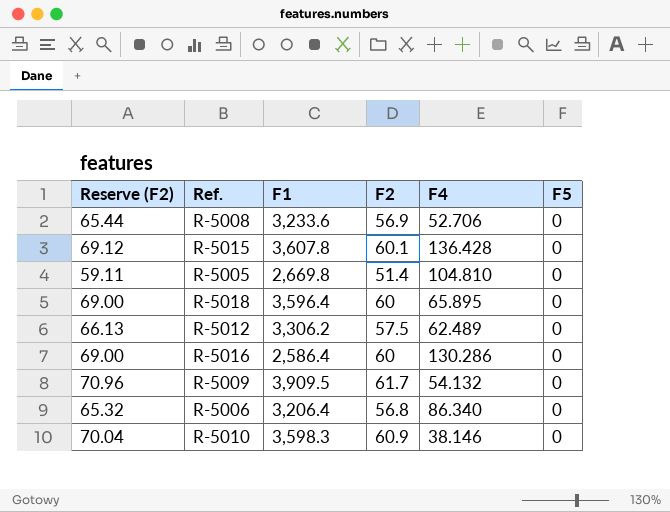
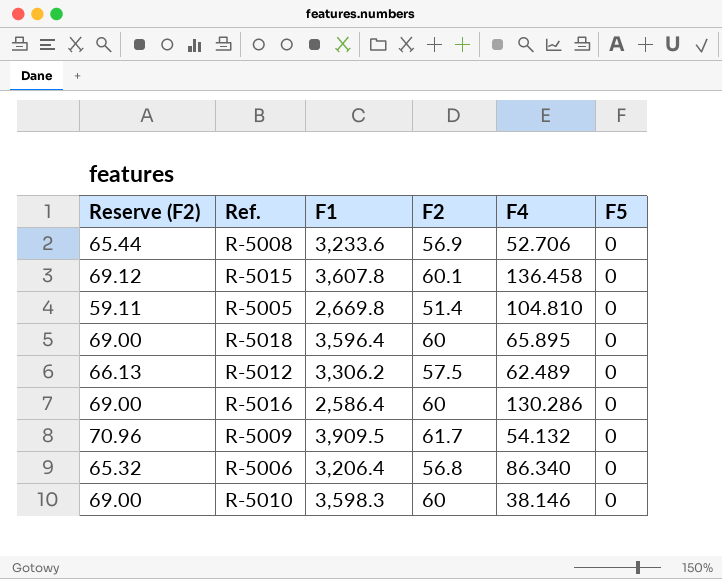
R-5015 | F4: 136.428 -> 136.458
R-5010 | Reserve (F2): 70.04 -> 69.00
R-5010 | F2: 60.9 -> 60

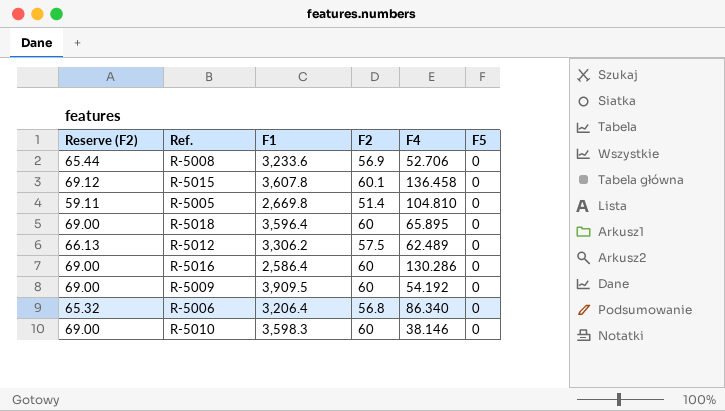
R-5009 | Reserve (F2): 70.96 -> 69.00
R-5009 | F2: 61.7 -> 60
R-5009 | F4: 54.132 -> 54.192

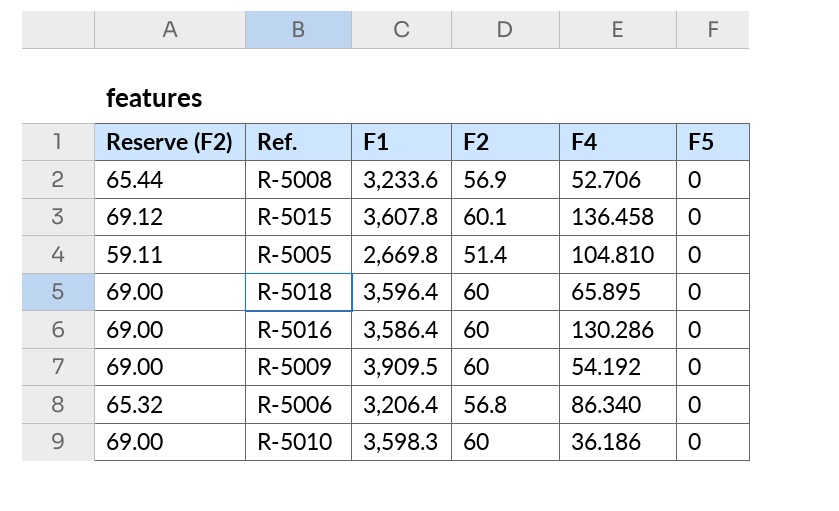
row R-5012: 66.13 | 3,306.2 | 57.5 | 62.489 | 0 -> none
R-5016 | F1: 2,586.4 -> 3,586.4
R-5010 | F4: 38.146 -> 36.186

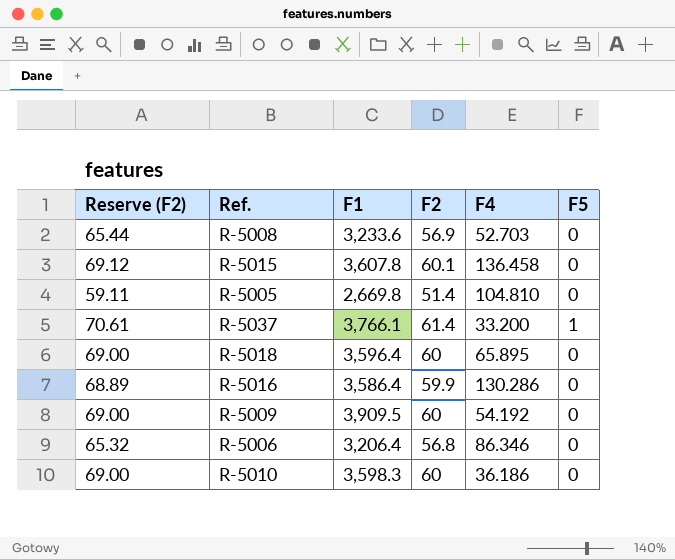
R-5008 | F4: 52.706 -> 52.703
row R-5037: none -> 70.61 | 3,766.1 | 61.4 | 33.200 | 1
R-5016 | Reserve (F2): 69.00 -> 68.89
R-5016 | F2: 60 -> 59.9
R-5006 | F4: 86.340 -> 86.346

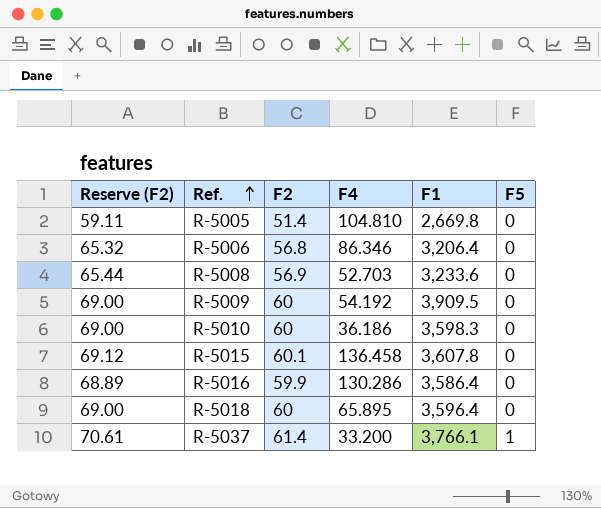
row order: none -> Ref. ascending
column F1 | position: 3 -> 5

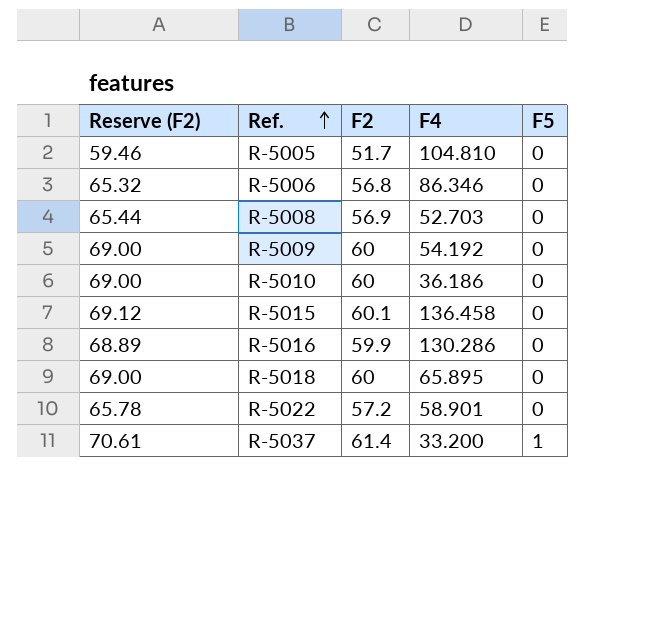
column F1 | position: 5 -> none
R-5005 | Reserve (F2): 59.11 -> 59.46
R-5005 | F2: 51.4 -> 51.7
row R-5022: none -> 65.78 | 57.2 | 58.901 | 0

